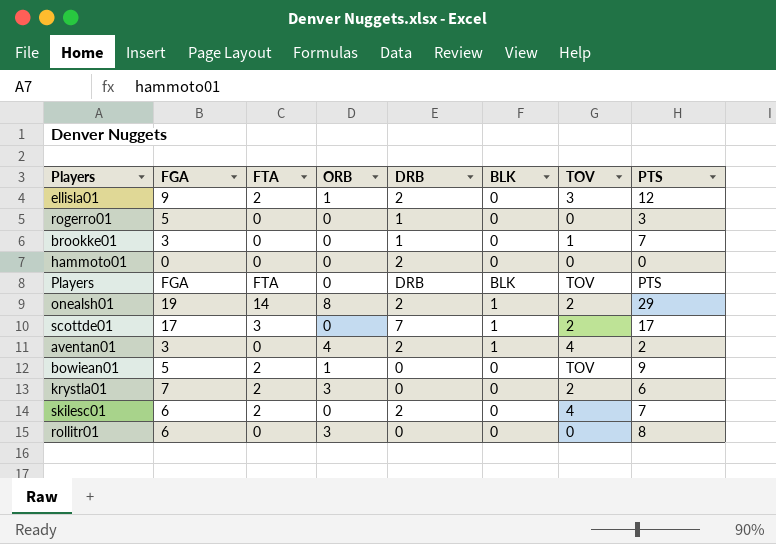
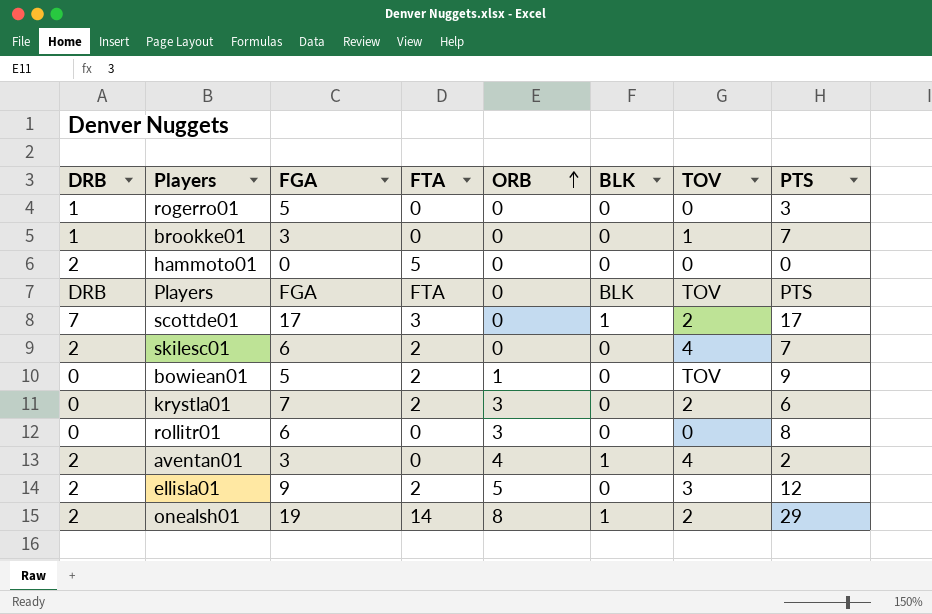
row order: none -> ORB ascending
column DRB | position: 5 -> 1
hammoto01 | FTA: 0 -> 5
ellisla01 | ORB: 1 -> 5

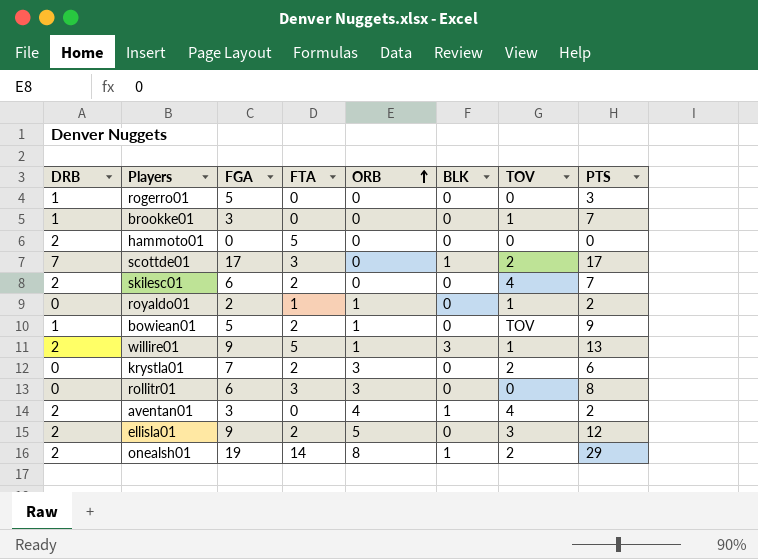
row Players: DRB | FGA | FTA | 0 | BLK | TOV | PTS -> none
row royaldo01: none -> 0 | 2 | 1 | 1 | 0 | 1 | 2
bowiean01 | DRB: 0 -> 1
row willire01: none -> 2 | 9 | 5 | 1 | 3 | 1 | 13
rollitr01 | FTA: 0 -> 3

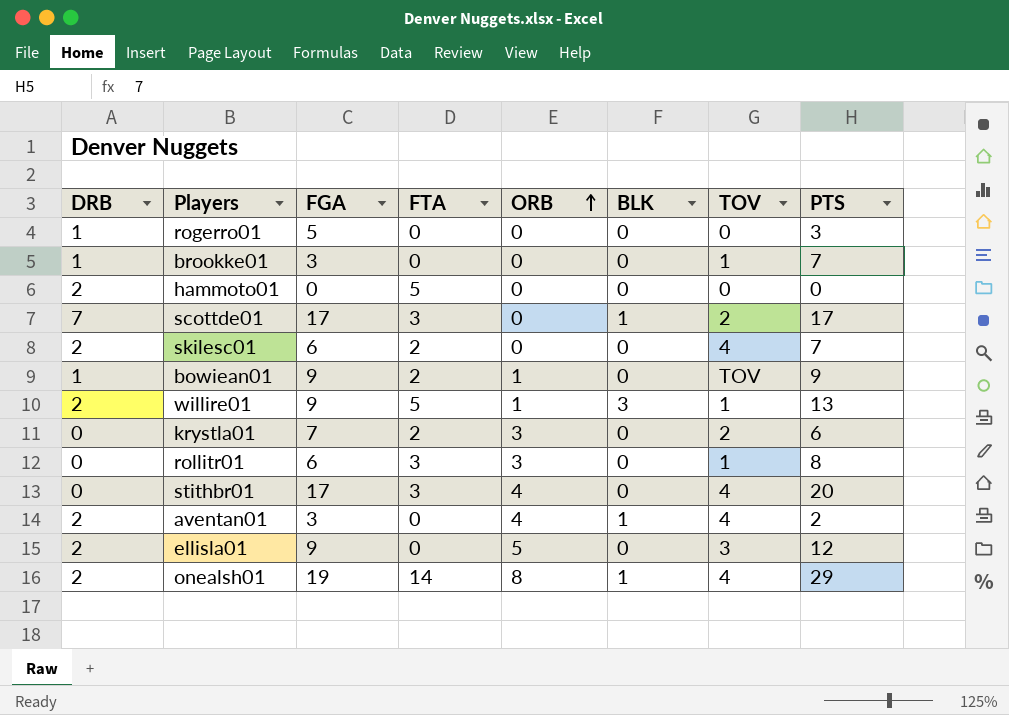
row royaldo01: 0 | 2 | 1 | 1 | 0 | 1 | 2 -> none
bowiean01 | FGA: 5 -> 9
rollitr01 | TOV: 0 -> 1
row stithbr01: none -> 0 | 17 | 3 | 4 | 0 | 4 | 20
ellisla01 | FTA: 2 -> 0
onealsh01 | TOV: 2 -> 4

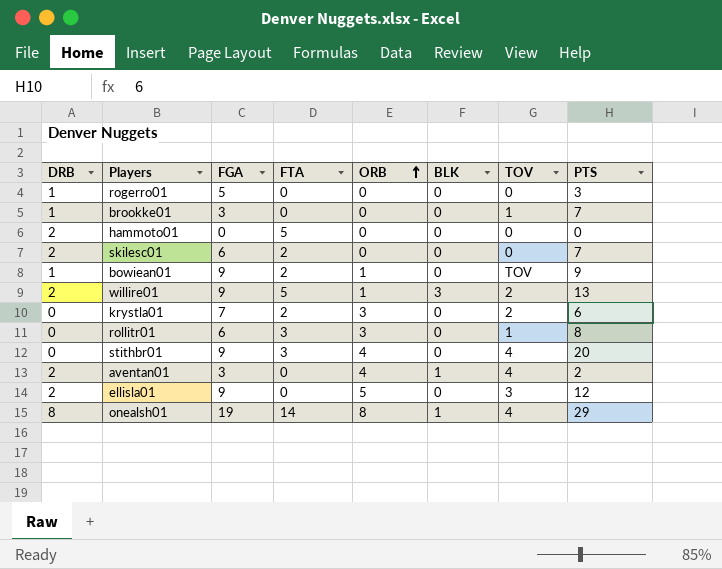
row scottde01: 7 | 17 | 3 | 0 | 1 | 2 | 17 -> none
skilesc01 | TOV: 4 -> 0
willire01 | TOV: 1 -> 2
stithbr01 | FGA: 17 -> 9
onealsh01 | DRB: 2 -> 8

